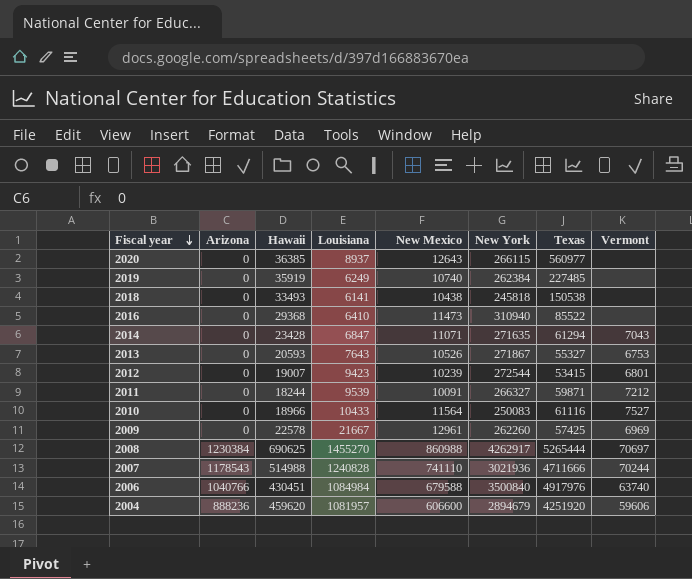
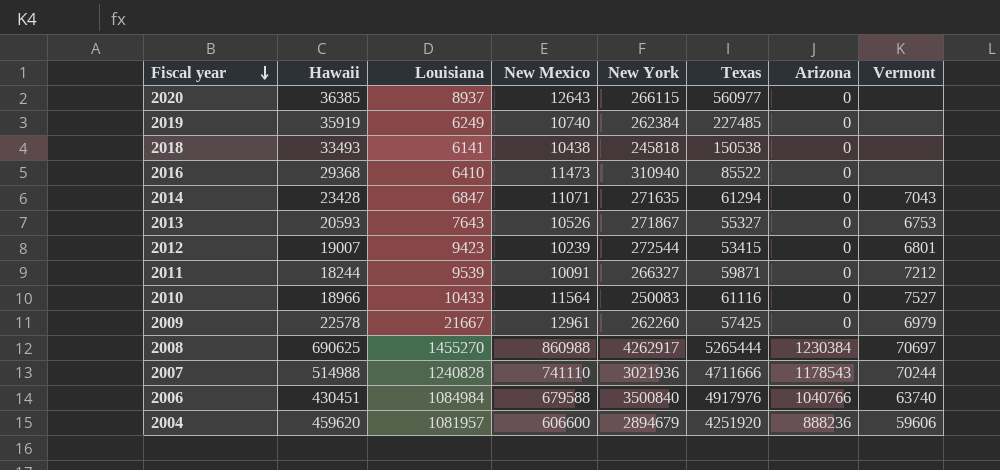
column Arizona | position: 2 -> 7
2009 | Vermont: 6969 -> 6979

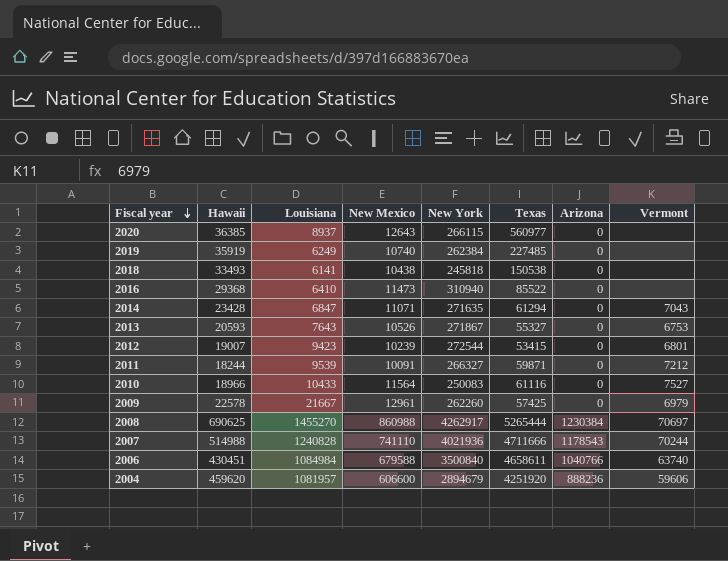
2007 | New York: 3021936 -> 4021936
2006 | Texas: 4917976 -> 4658611

